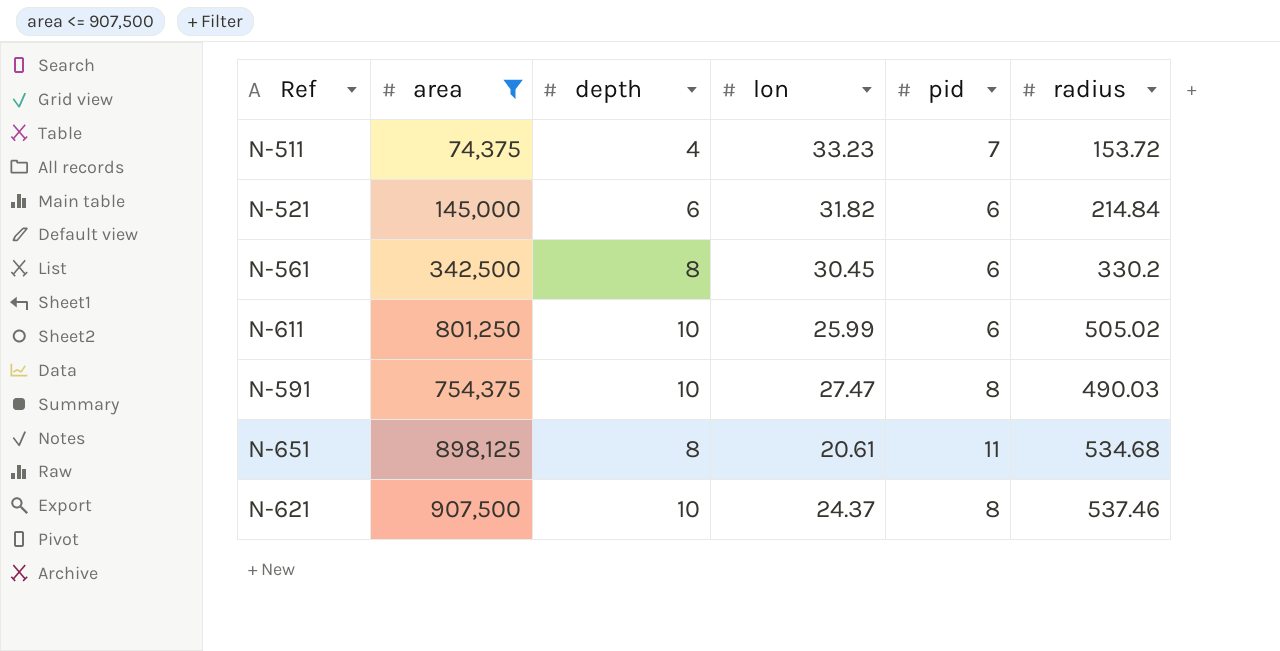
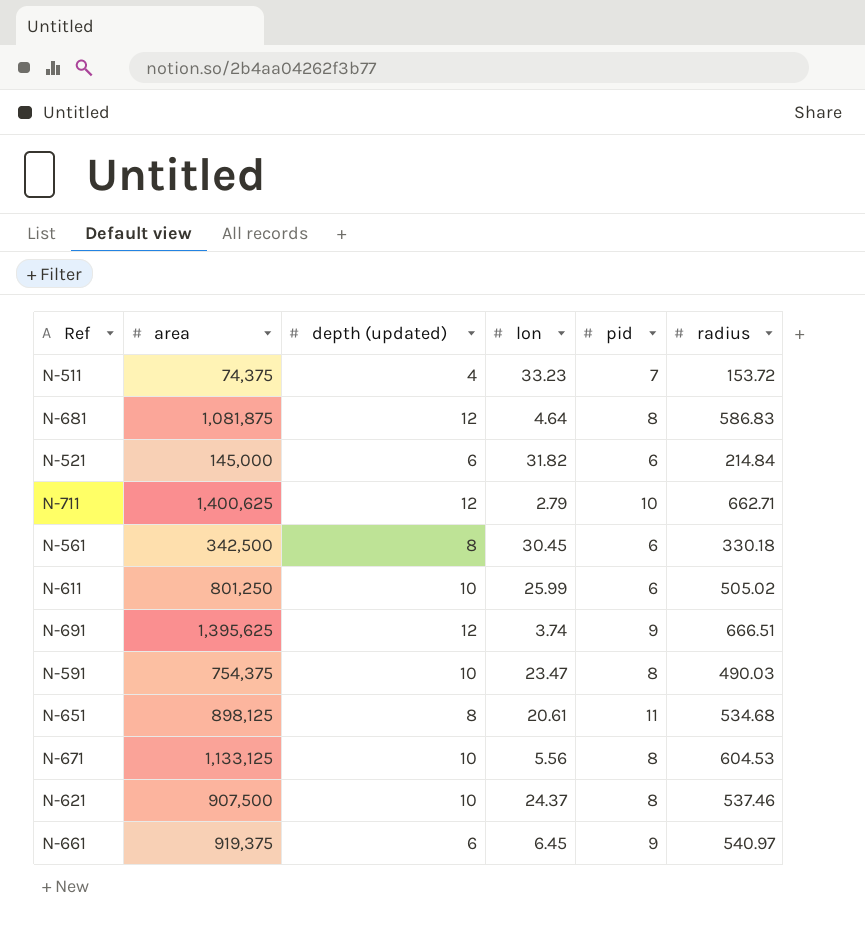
filter: area <= 907,500 -> none
column name: depth -> depth (updated)
N-561 | radius: 330.2 -> 330.18
N-591 | lon: 27.47 -> 23.47

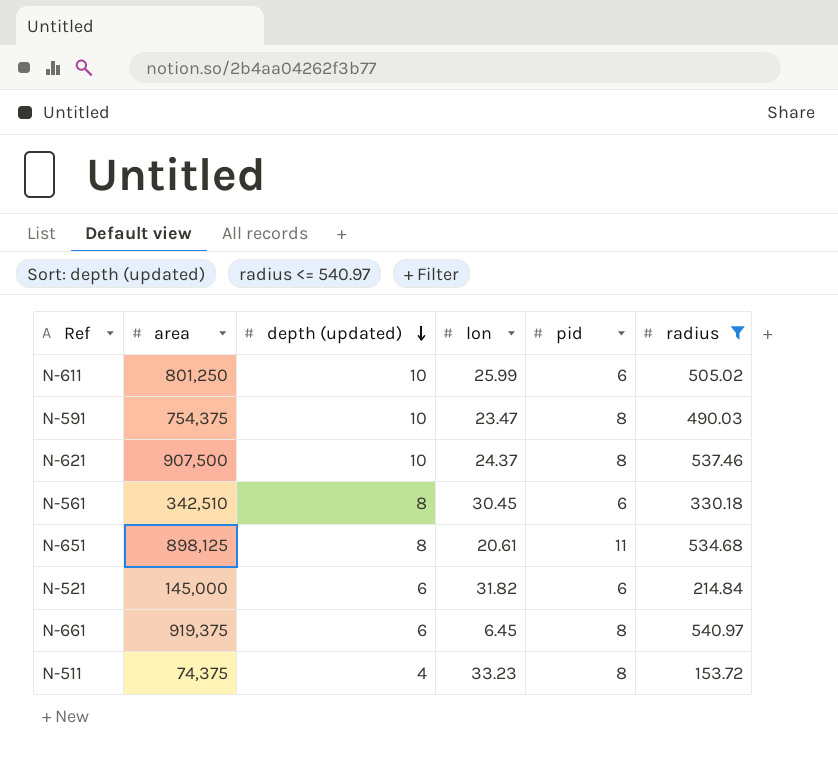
filter: none -> radius <= 540.97
row order: none -> depth (updated) descending
N-561 | area: 342,500 -> 342,510
N-661 | pid: 9 -> 8
N-511 | pid: 7 -> 8

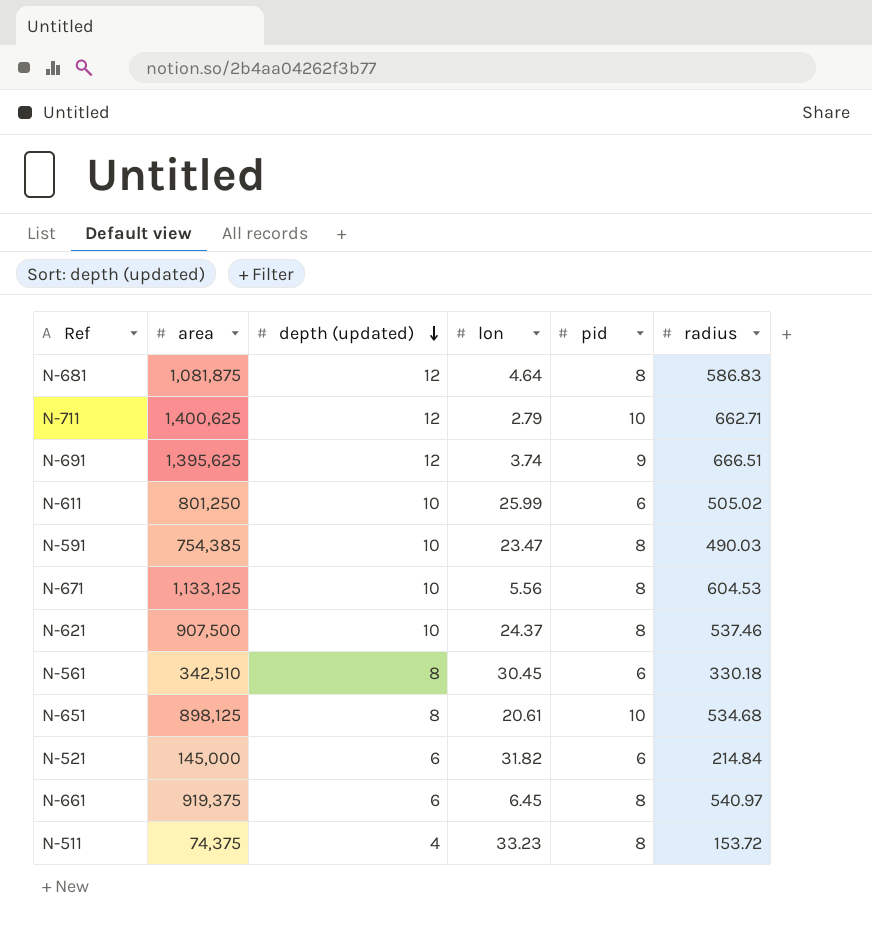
filter: radius <= 540.97 -> none
N-591 | area: 754,375 -> 754,385
N-651 | pid: 11 -> 10

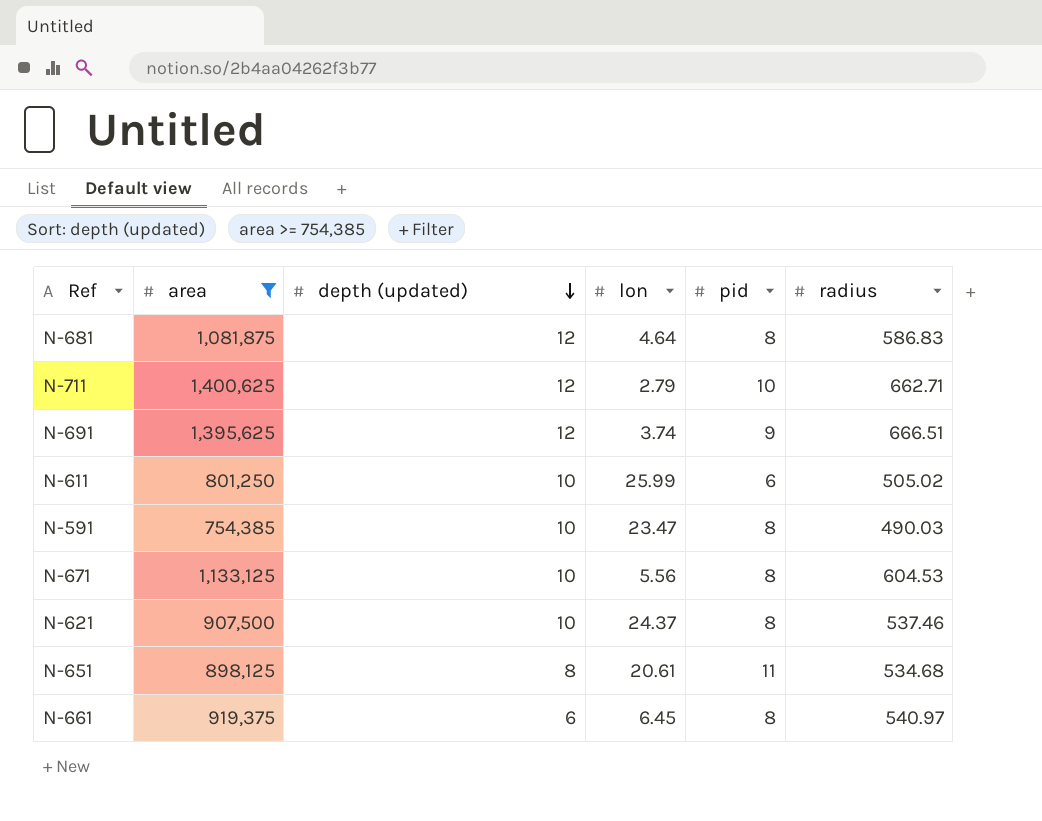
filter: none -> area >= 754,385
N-651 | pid: 10 -> 11

